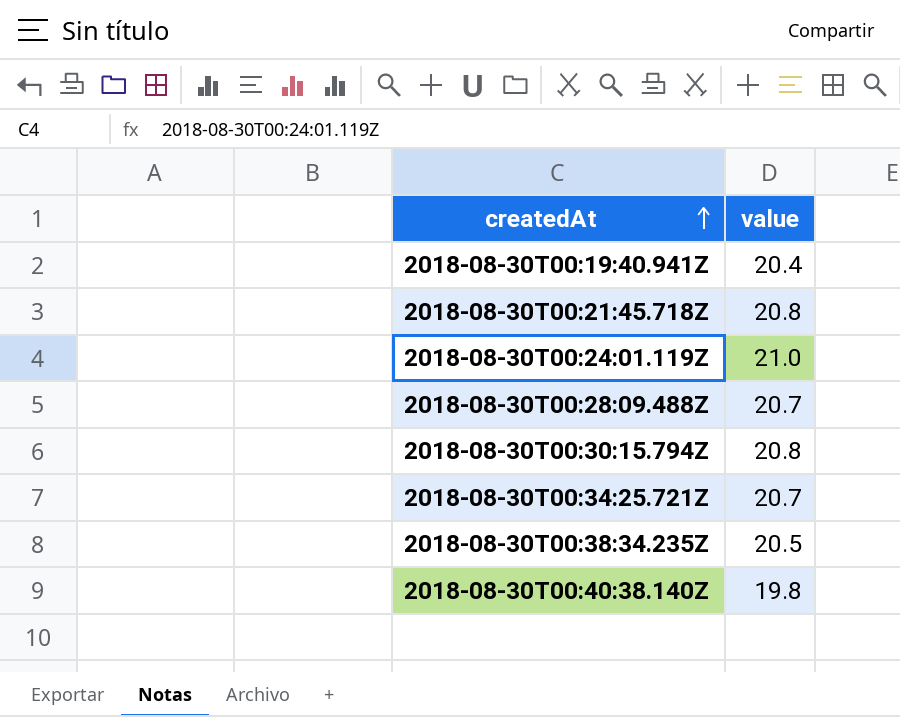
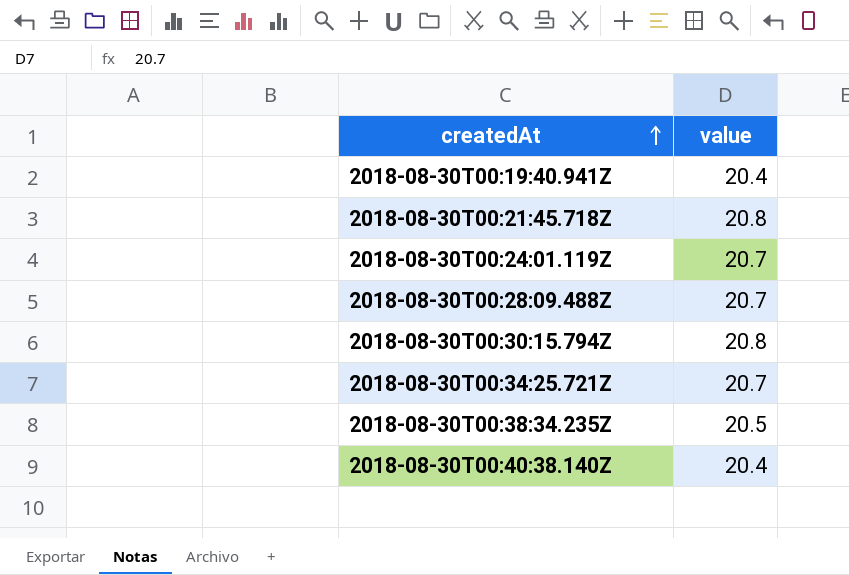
2018-08-30T00:24:01.119Z | value: 21.0 -> 20.7
2018-08-30T00:40:38.140Z | value: 19.8 -> 20.4

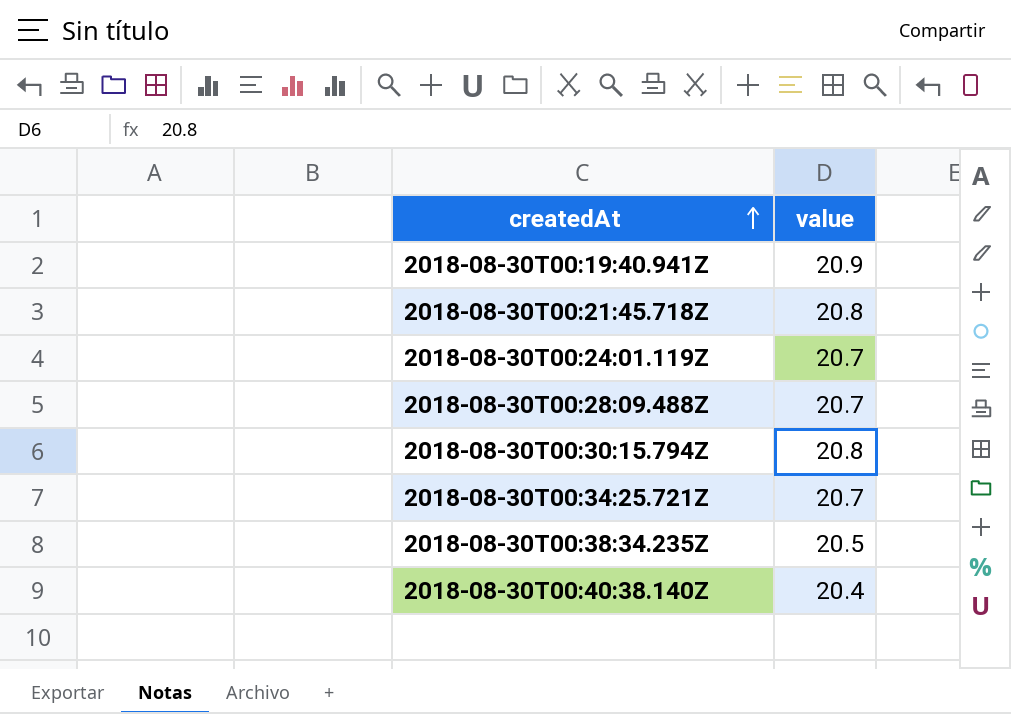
2018-08-30T00:19:40.941Z | value: 20.4 -> 20.9

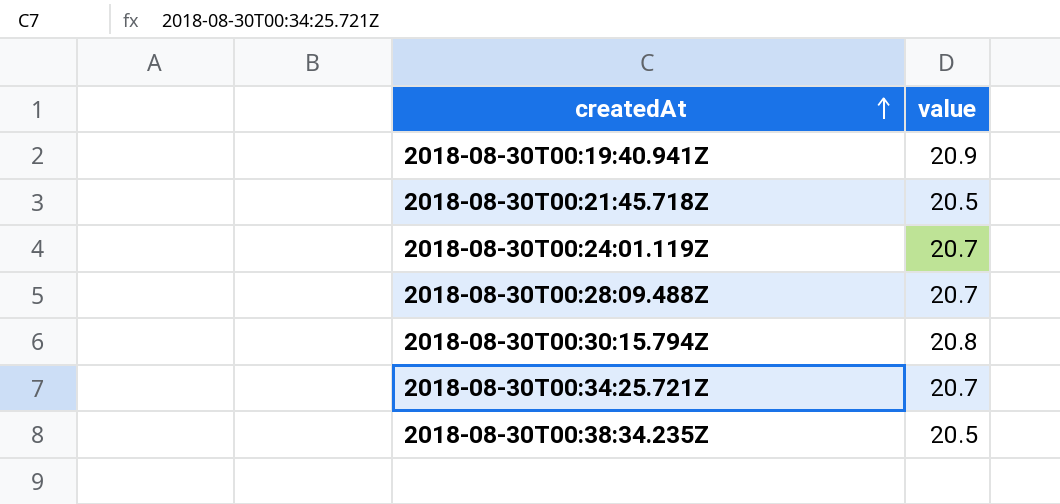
row 2018-08-30T00:40:38.140Z: 20.4 -> none
2018-08-30T00:21:45.718Z | value: 20.8 -> 20.5

